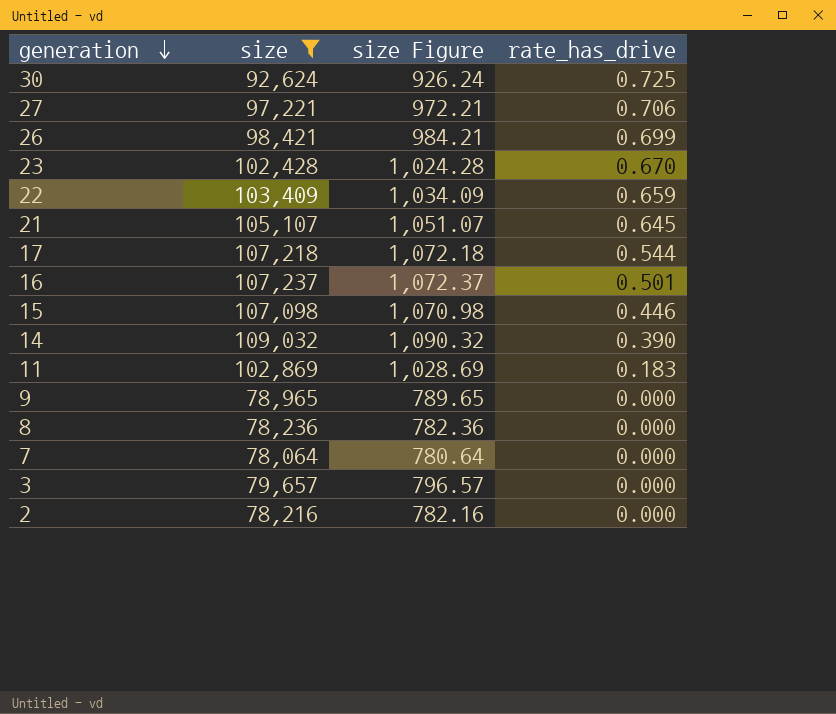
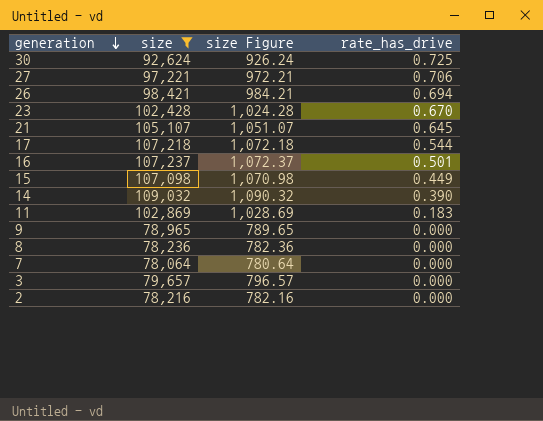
row 22: 103,409 | 1,034.09 | 0.659 -> none
26 | rate_has_drive: 0.699 -> 0.694
15 | rate_has_drive: 0.446 -> 0.449

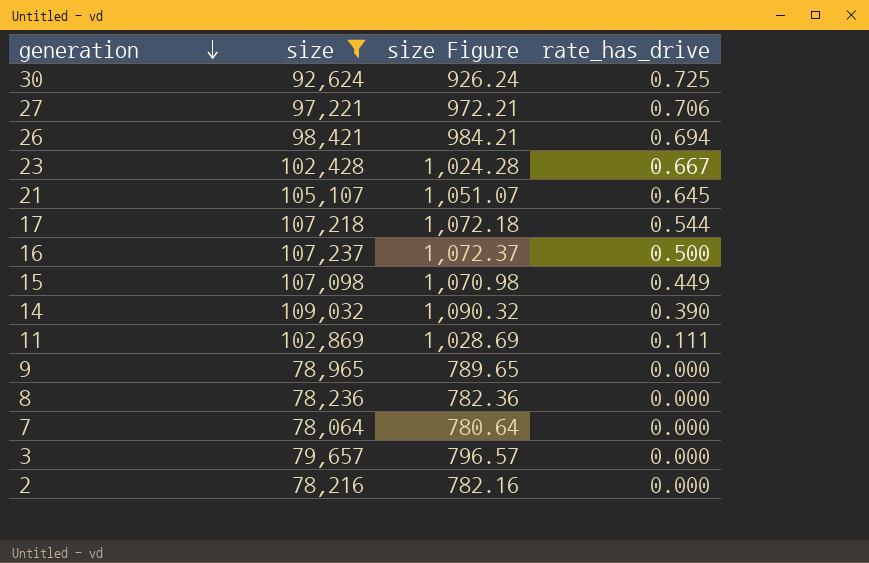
23 | rate_has_drive: 0.670 -> 0.667
16 | rate_has_drive: 0.501 -> 0.500
11 | rate_has_drive: 0.183 -> 0.111

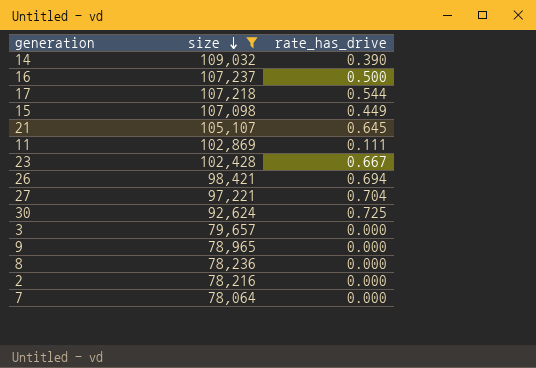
row order: generation descending -> size descending
column size Figure | formula: [size] * 0.01 -> none
27 | rate_has_drive: 0.706 -> 0.704

